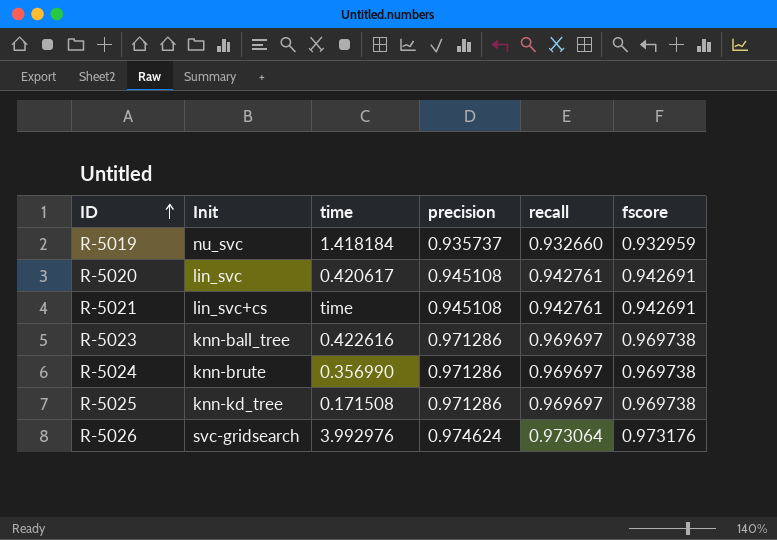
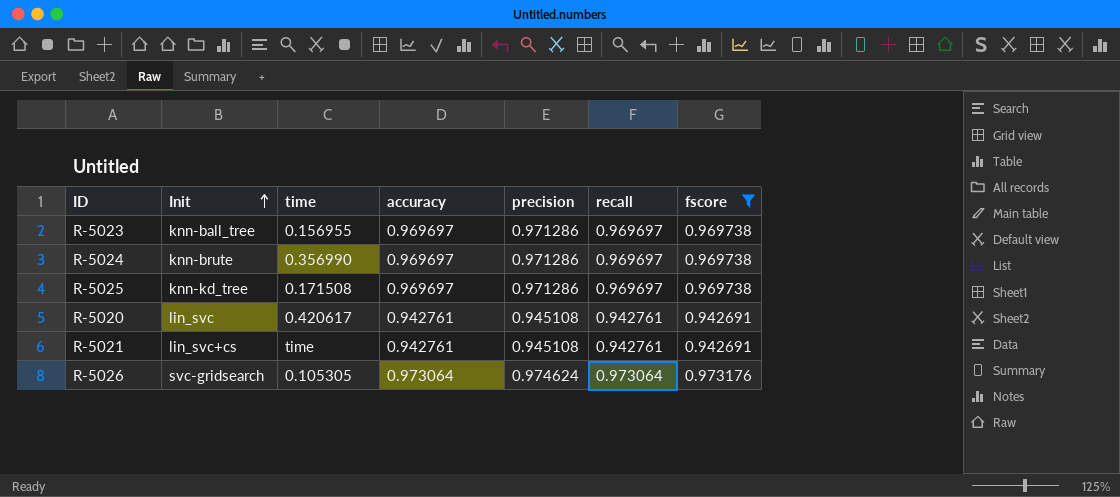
filter: none -> fscore != 0.932959
row order: ID ascending -> Init ascending
column accuracy | position: none -> 4
R-5023 | time: 0.422616 -> 0.156955
R-5026 | time: 3.992976 -> 0.105305

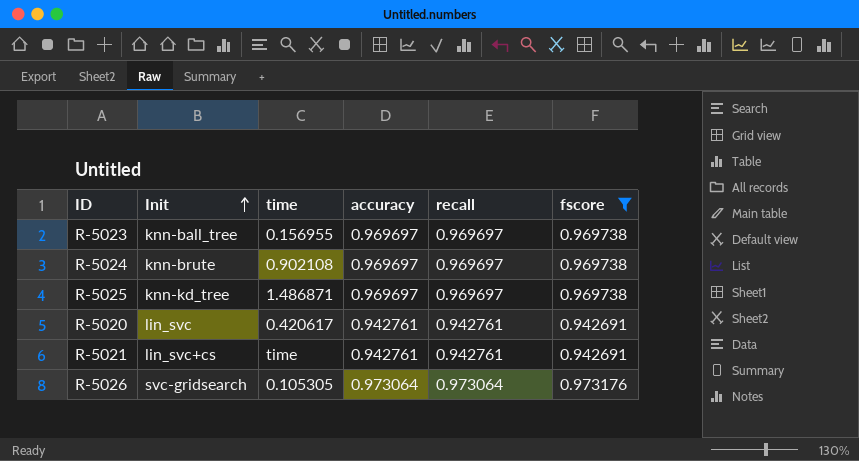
column precision | position: 5 -> none
R-5024 | time: 0.356990 -> 0.902108
R-5025 | time: 0.171508 -> 1.486871

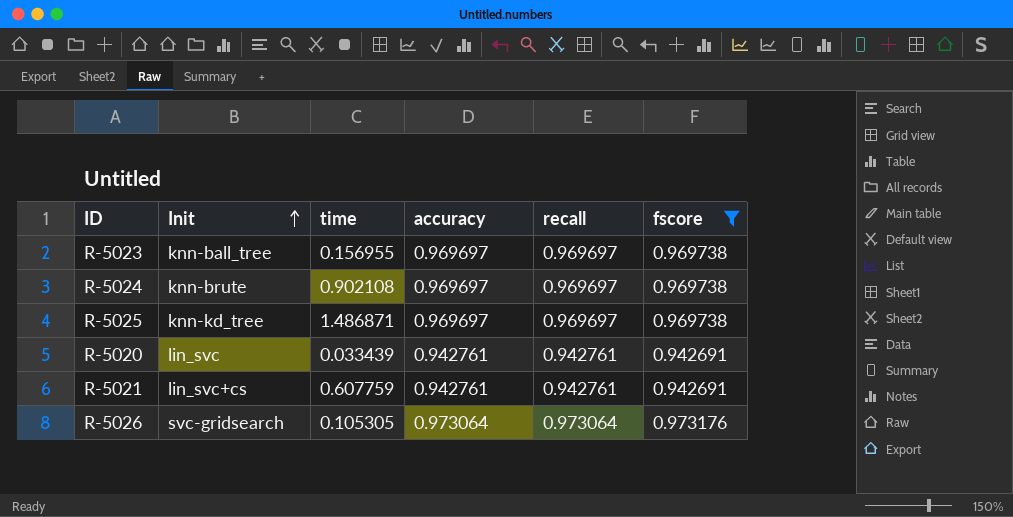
R-5020 | time: 0.420617 -> 0.033439
R-5021 | time: time -> 0.607759

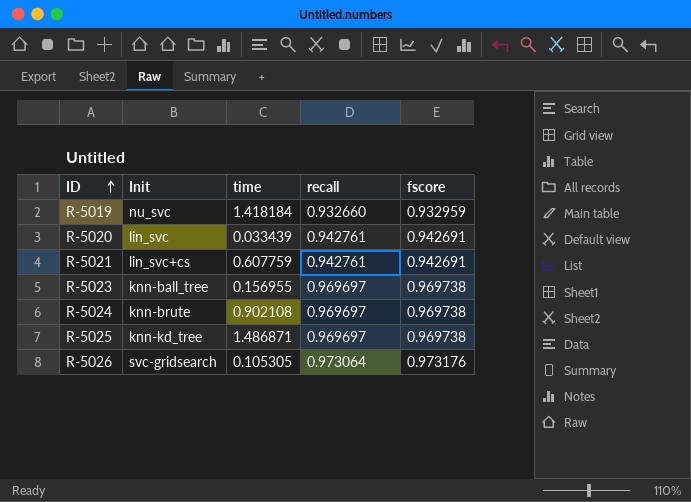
filter: fscore != 0.932959 -> none
row order: Init ascending -> ID ascending
column accuracy | position: 4 -> none

